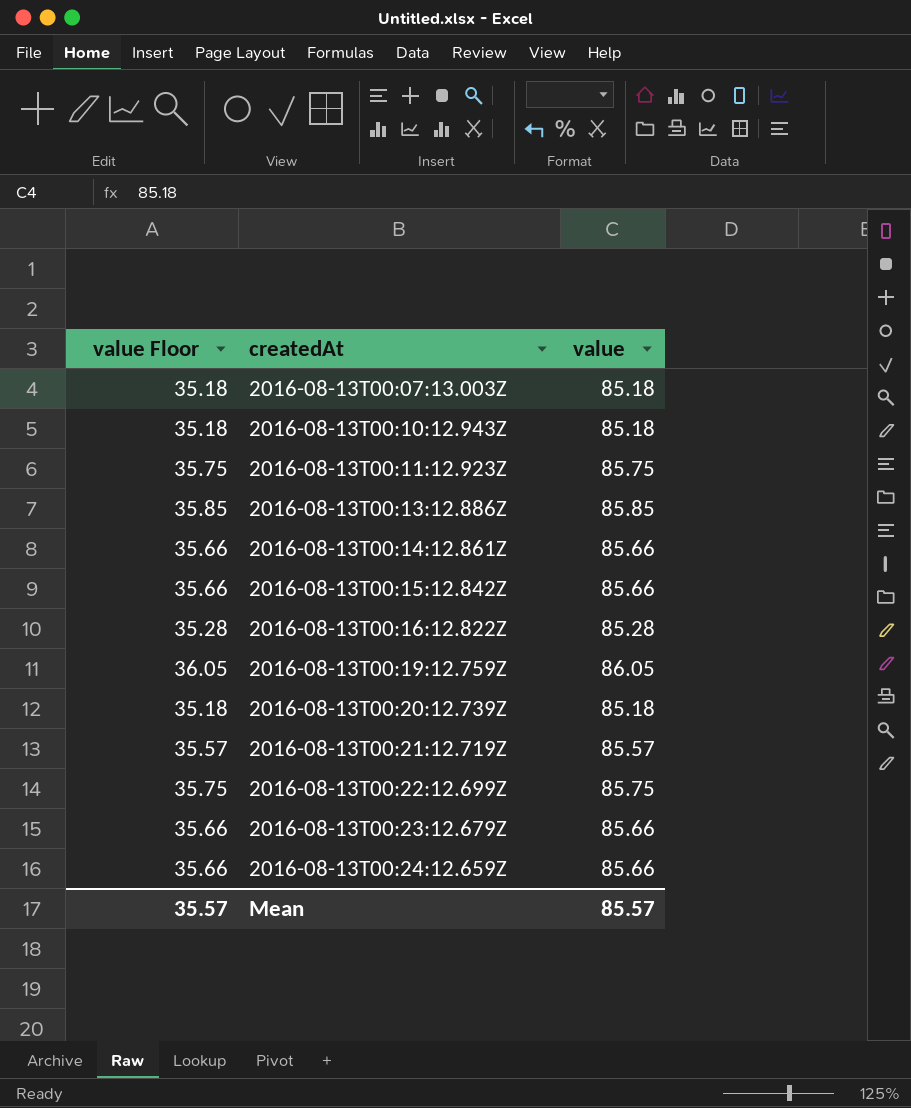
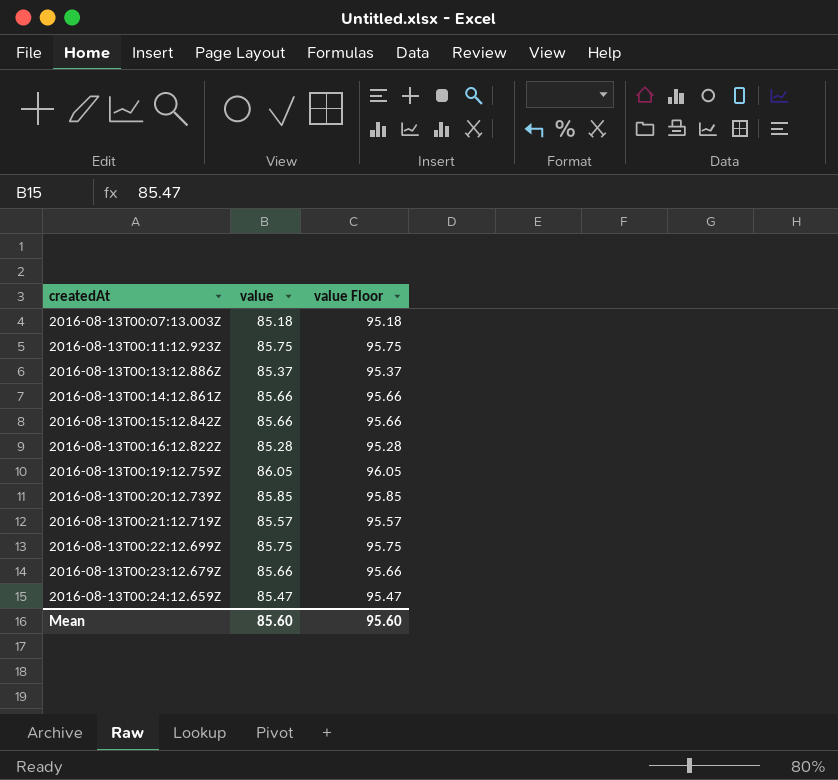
column value Floor | formula: [value] - 50 -> [value] + 10
column value Floor | position: 1 -> 3
row 2016-08-13T00:10:12.943Z: 35.18 | 85.18 -> none
2016-08-13T00:13:12.886Z | value: 85.85 -> 85.37
2016-08-13T00:20:12.739Z | value: 85.18 -> 85.85
2016-08-13T00:24:12.659Z | value: 85.66 -> 85.47
Mean | value: 85.57 -> 85.60
Mean | value Floor: 35.57 -> 95.60

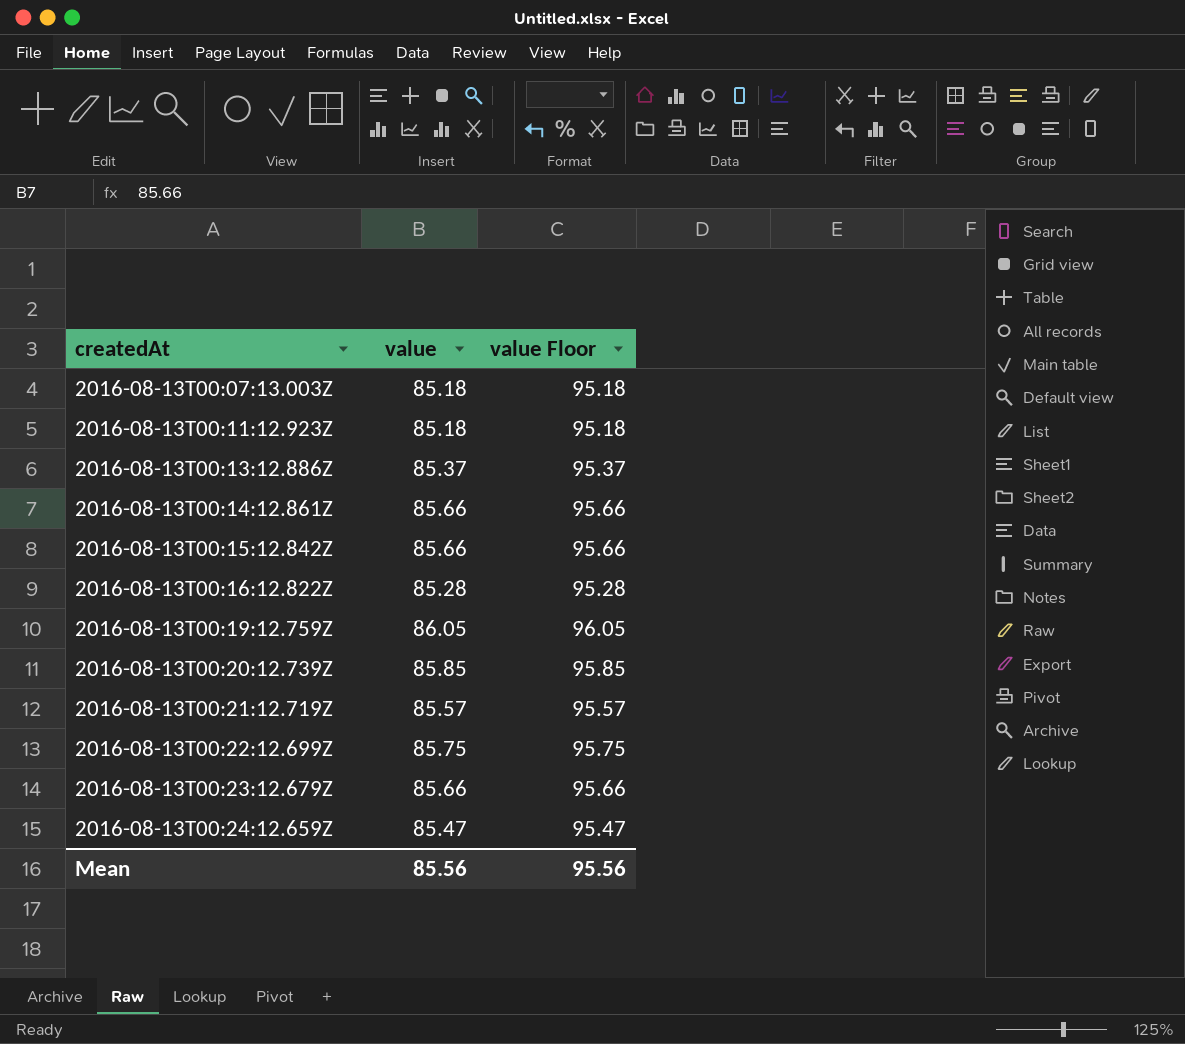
2016-08-13T00:11:12.923Z | value: 85.75 -> 85.18
2016-08-13T00:11:12.923Z | value Floor: 95.75 -> 95.18
Mean | value: 85.60 -> 85.56
Mean | value Floor: 95.60 -> 95.56

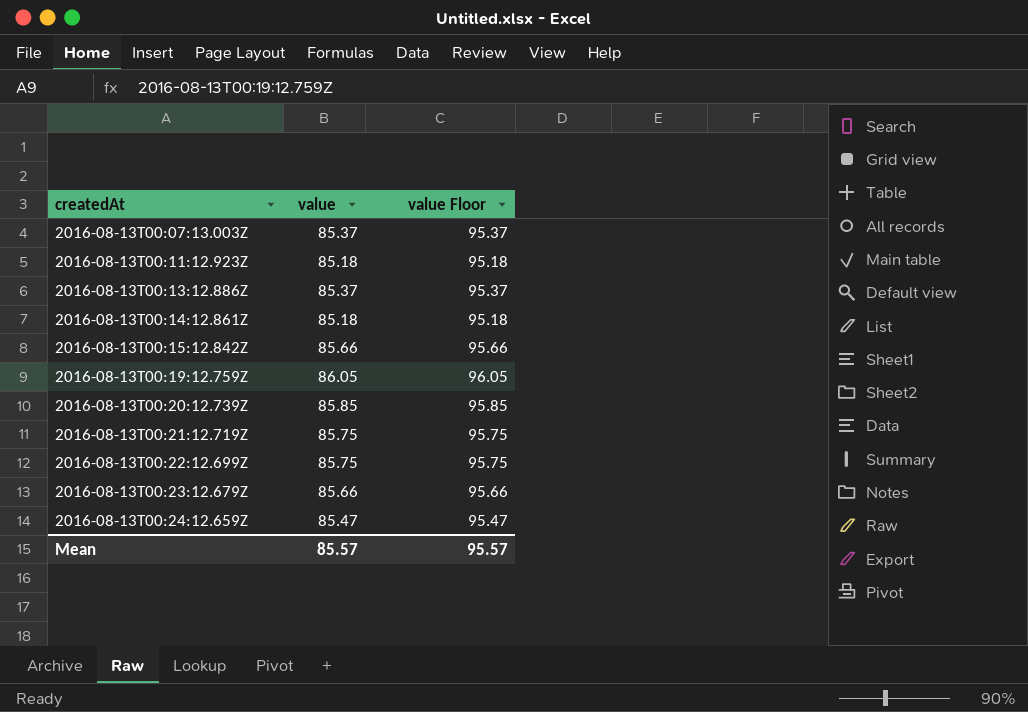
row 2016-08-13T00:16:12.822Z: 85.28 | 95.28 -> none
2016-08-13T00:07:13.003Z | value: 85.18 -> 85.37
2016-08-13T00:07:13.003Z | value Floor: 95.18 -> 95.37
2016-08-13T00:14:12.861Z | value: 85.66 -> 85.18
2016-08-13T00:14:12.861Z | value Floor: 95.66 -> 95.18
2016-08-13T00:21:12.719Z | value: 85.57 -> 85.75
2016-08-13T00:21:12.719Z | value Floor: 95.57 -> 95.75
Mean | value: 85.56 -> 85.57
Mean | value Floor: 95.56 -> 95.57

